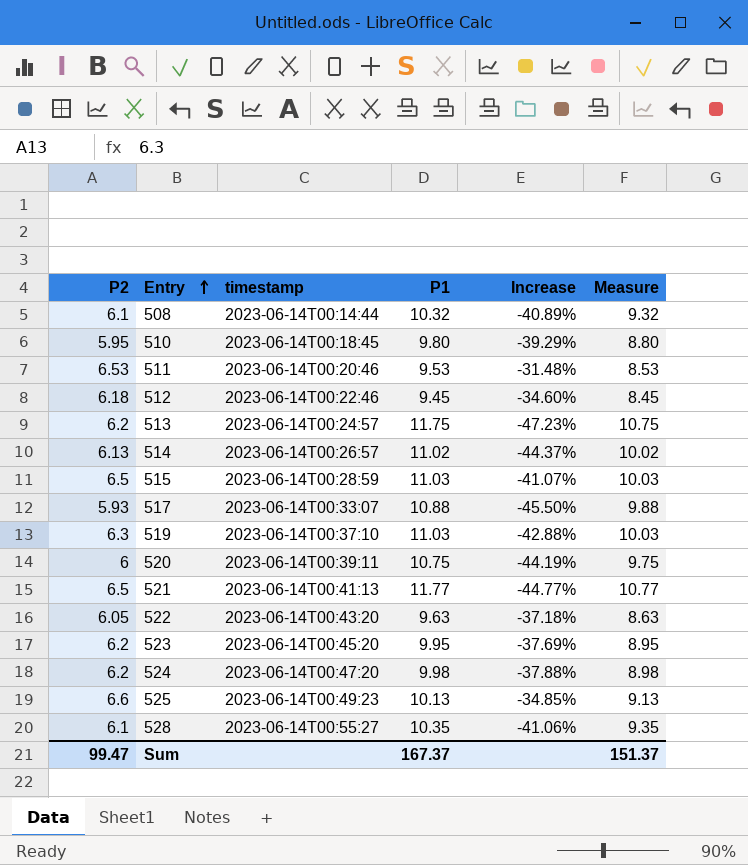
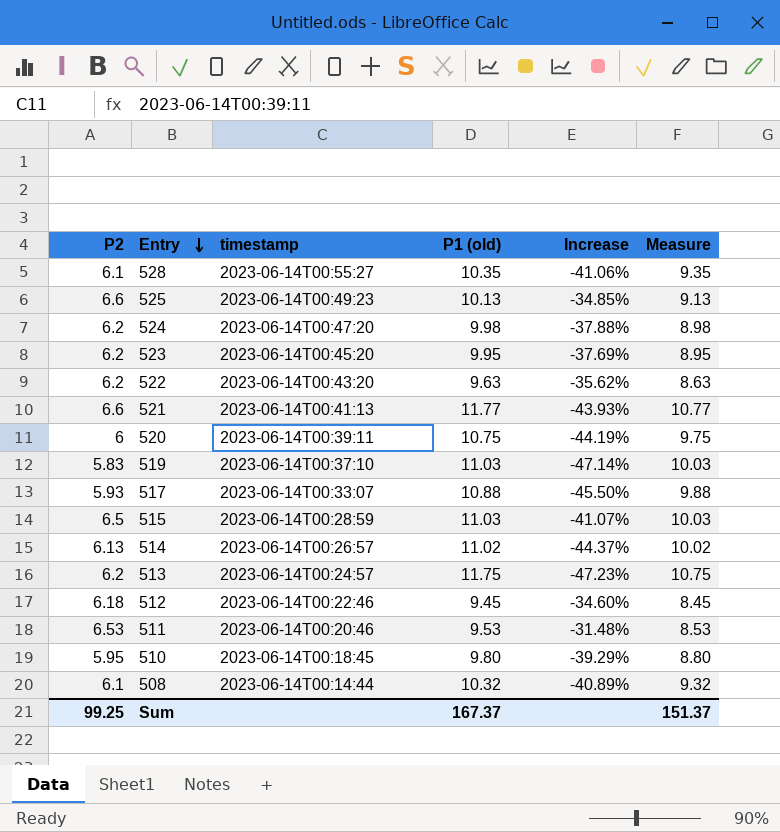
row order: Entry ascending -> Entry descending
column name: P1 -> P1 (old)
522 | P2: 6.05 -> 6.2
522 | Increase: -37.18% -> -35.62%
521 | P2: 6.5 -> 6.6
521 | Increase: -44.77% -> -43.93%
519 | P2: 6.3 -> 5.83
519 | Increase: -42.88% -> -47.14%
Sum | P2: 99.47 -> 99.25

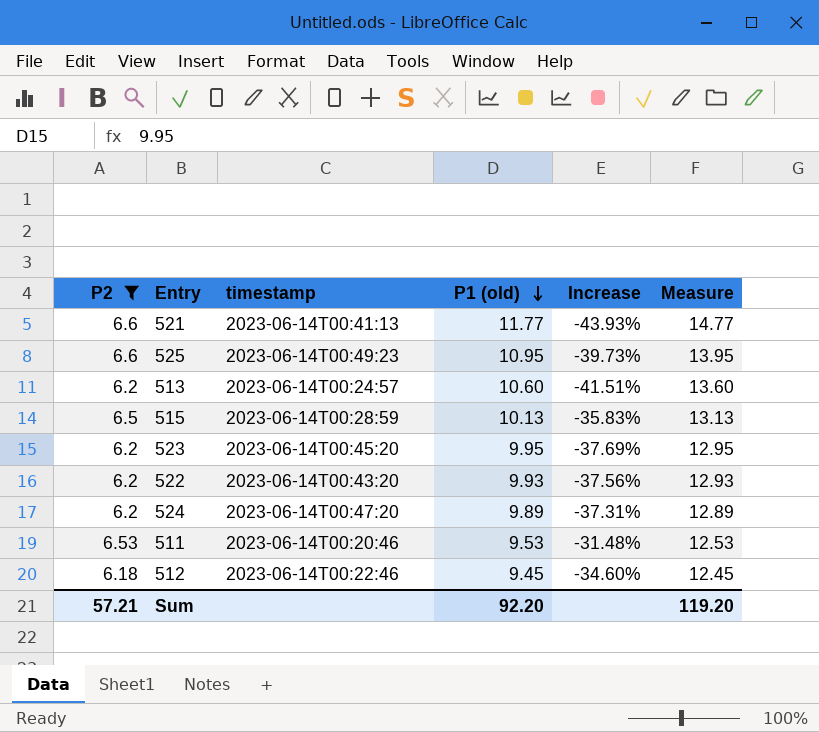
filter: none -> P2 >= 6.18
row order: Entry descending -> P1 (old) descending
column Measure | formula: [P1 (old)] - 1 -> [P1 (old)] + 3
525 | P1 (old): 10.13 -> 10.95
525 | Increase: -34.85% -> -39.73%
513 | P1 (old): 11.75 -> 10.60
513 | Increase: -47.23% -> -41.51%
515 | P1 (old): 11.03 -> 10.13
515 | Increase: -41.07% -> -35.83%
522 | P1 (old): 9.63 -> 9.93
522 | Increase: -35.62% -> -37.56%
524 | P1 (old): 9.98 -> 9.89
524 | Increase: -37.88% -> -37.31%
Sum | P2: 99.25 -> 57.21
Sum | P1 (old): 167.37 -> 92.20
Sum | Measure: 151.37 -> 119.20

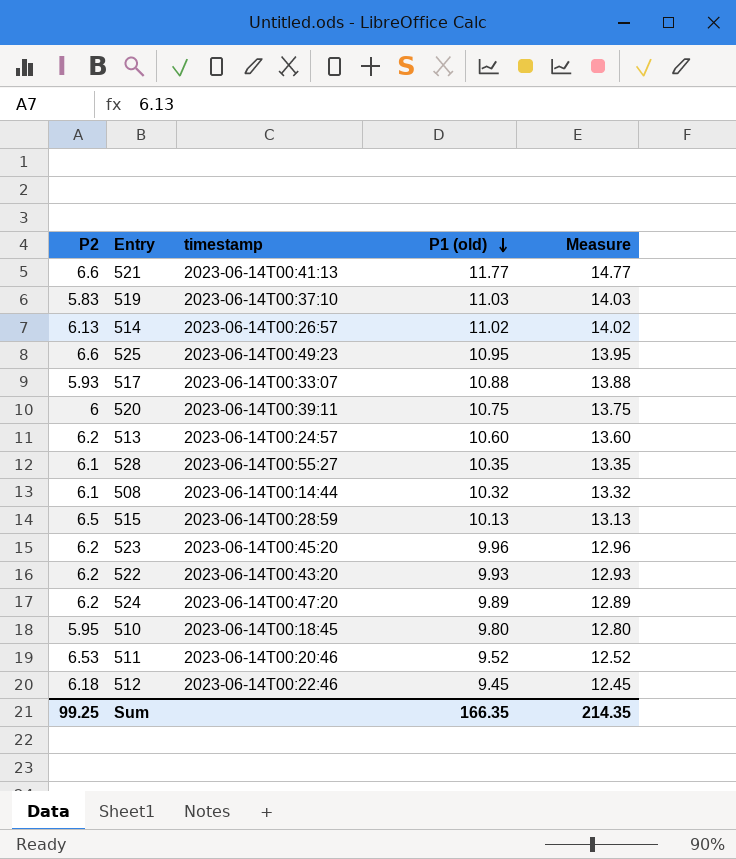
filter: P2 >= 6.18 -> none
column Increase | formula: ([P2] - [P1 (old)]) / [P1 (old)] -> none
523 | P1 (old): 9.95 -> 9.96
523 | Measure: 12.95 -> 12.96
511 | P1 (old): 9.53 -> 9.52
511 | Measure: 12.53 -> 12.52
Sum | P2: 57.21 -> 99.25
Sum | P1 (old): 92.20 -> 166.35
Sum | Measure: 119.20 -> 214.35

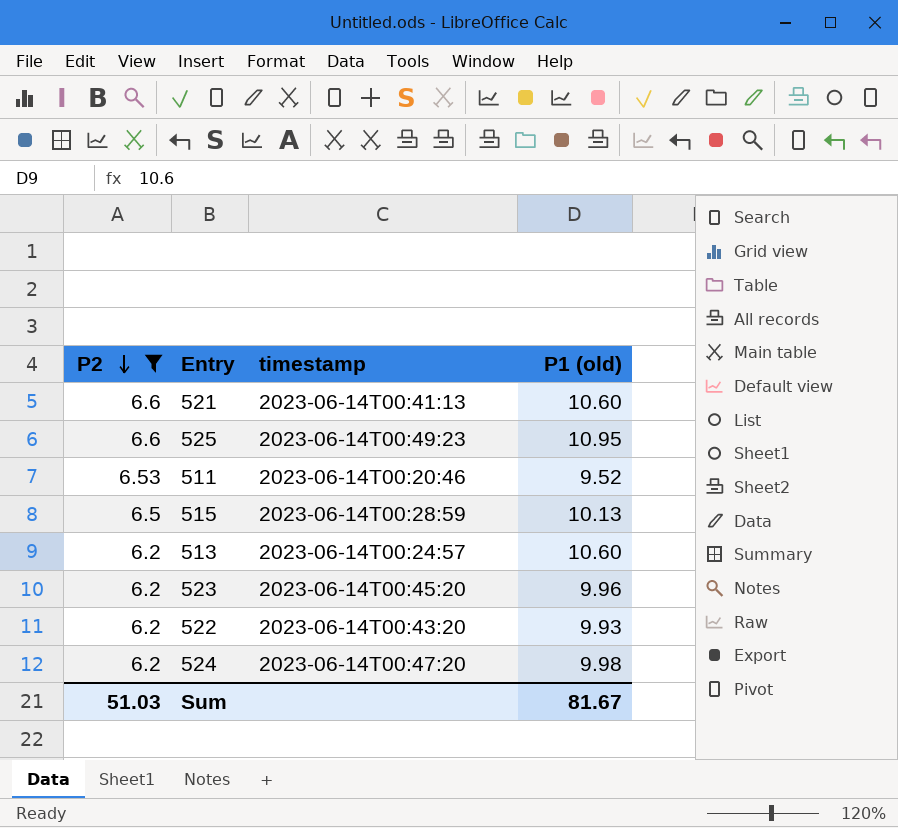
filter: none -> P2 >= 6.2
row order: P1 (old) descending -> P2 descending
column Measure | formula: [P1 (old)] + 3 -> none
521 | P1 (old): 11.77 -> 10.60
524 | P1 (old): 9.89 -> 9.98
Sum | P2: 99.25 -> 51.03
Sum | P1 (old): 166.35 -> 81.67

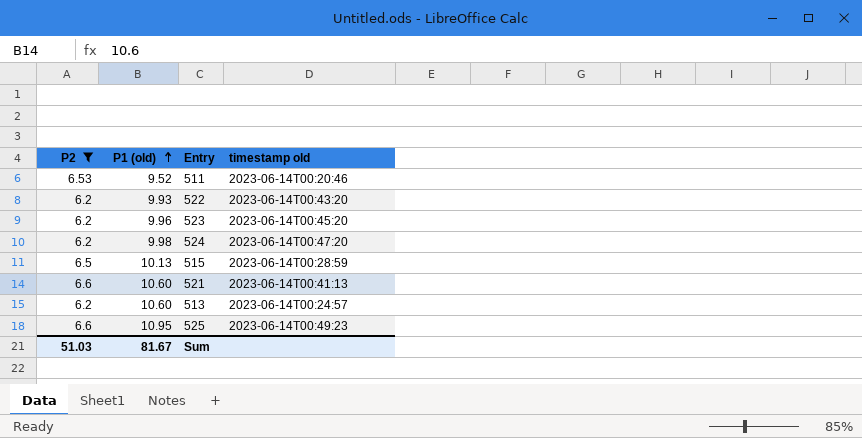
row order: P2 descending -> P1 (old) ascending
column P1 (old) | position: 4 -> 2
column name: timestamp -> timestamp old

